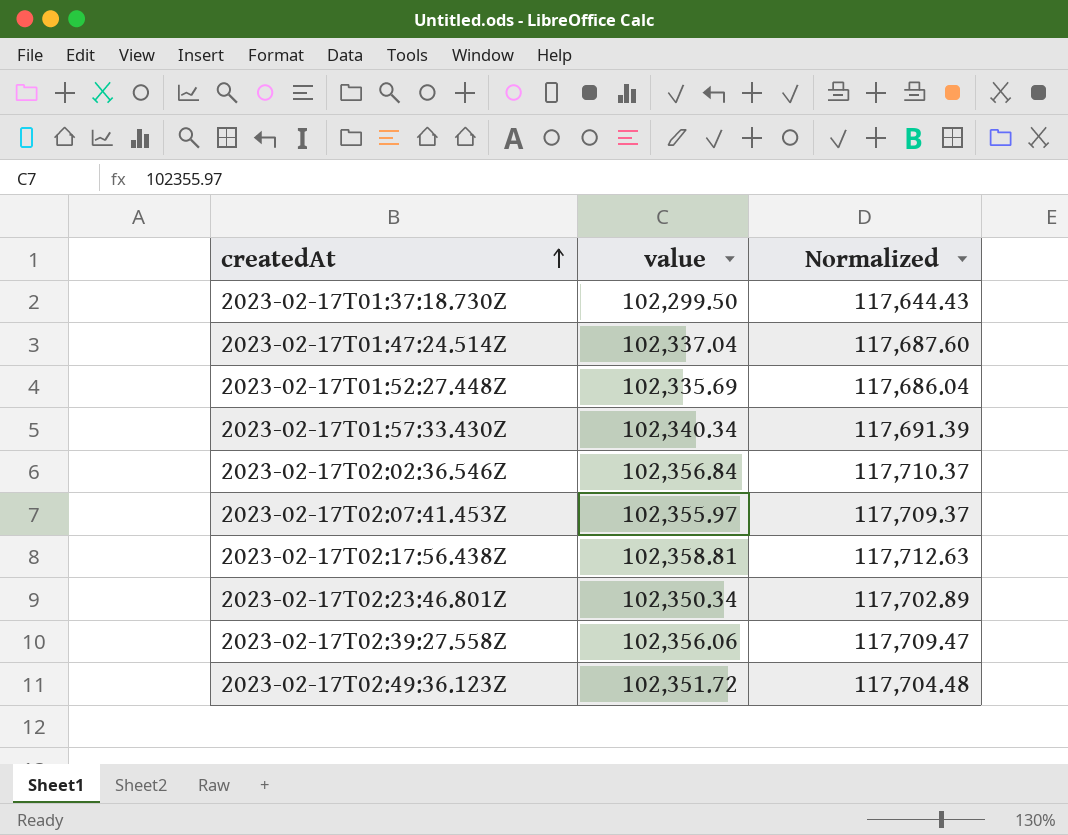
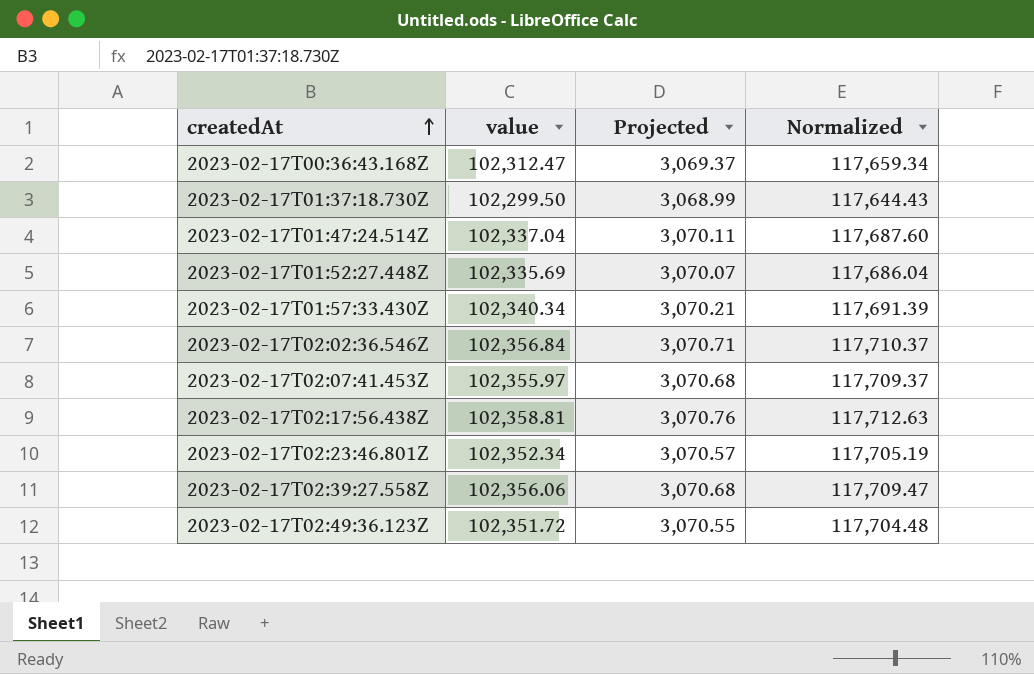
column Projected | formula: none -> [value] * 0.03
row 2023-02-17T00:36:43.168Z: none -> 102,312.47 | 3,069.37 | 117,659.34
2023-02-17T02:23:46.801Z | value: 102,350.34 -> 102,352.34
2023-02-17T02:23:46.801Z | Normalized: 117,702.89 -> 117,705.19

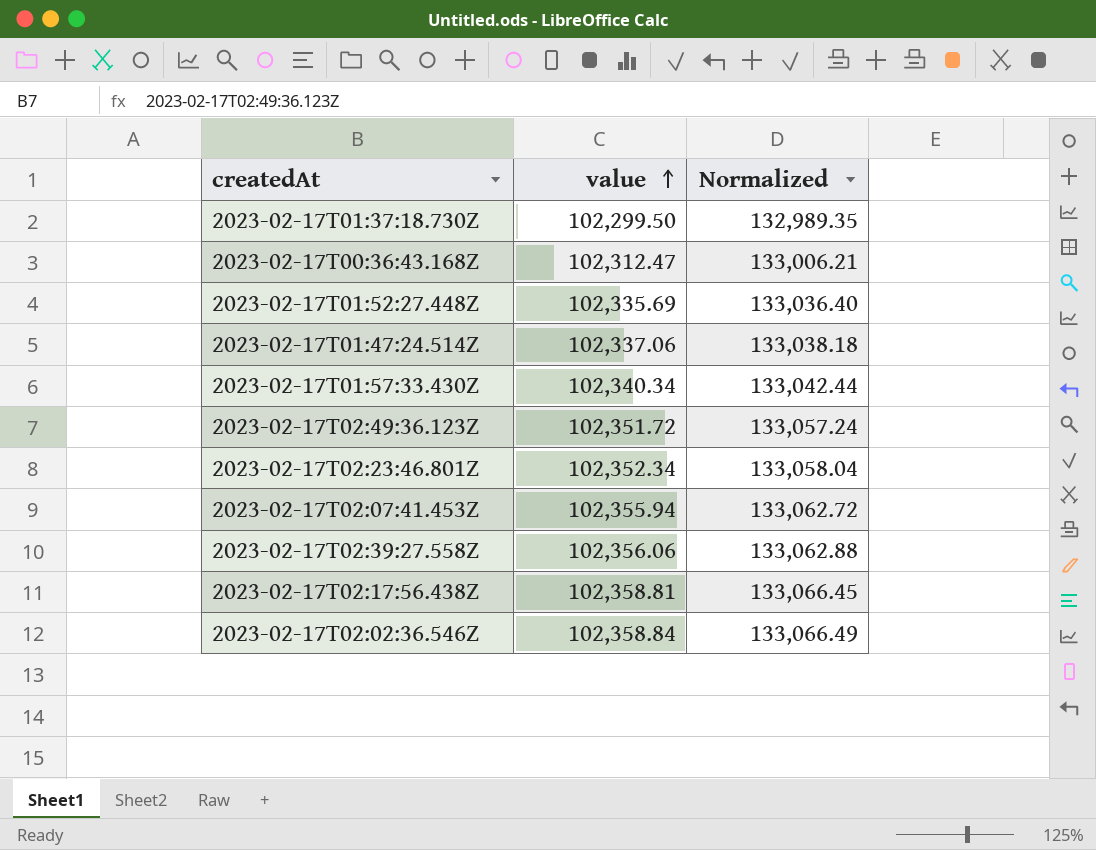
row order: createdAt ascending -> value ascending
column Projected | formula: [value] * 0.03 -> none
column Normalized | formula: [value] * 1.15 -> [value] * 1.3
2023-02-17T01:47:24.514Z | value: 102,337.04 -> 102,337.06
2023-02-17T02:07:41.453Z | value: 102,355.97 -> 102,355.94
2023-02-17T02:02:36.546Z | value: 102,356.84 -> 102,358.84

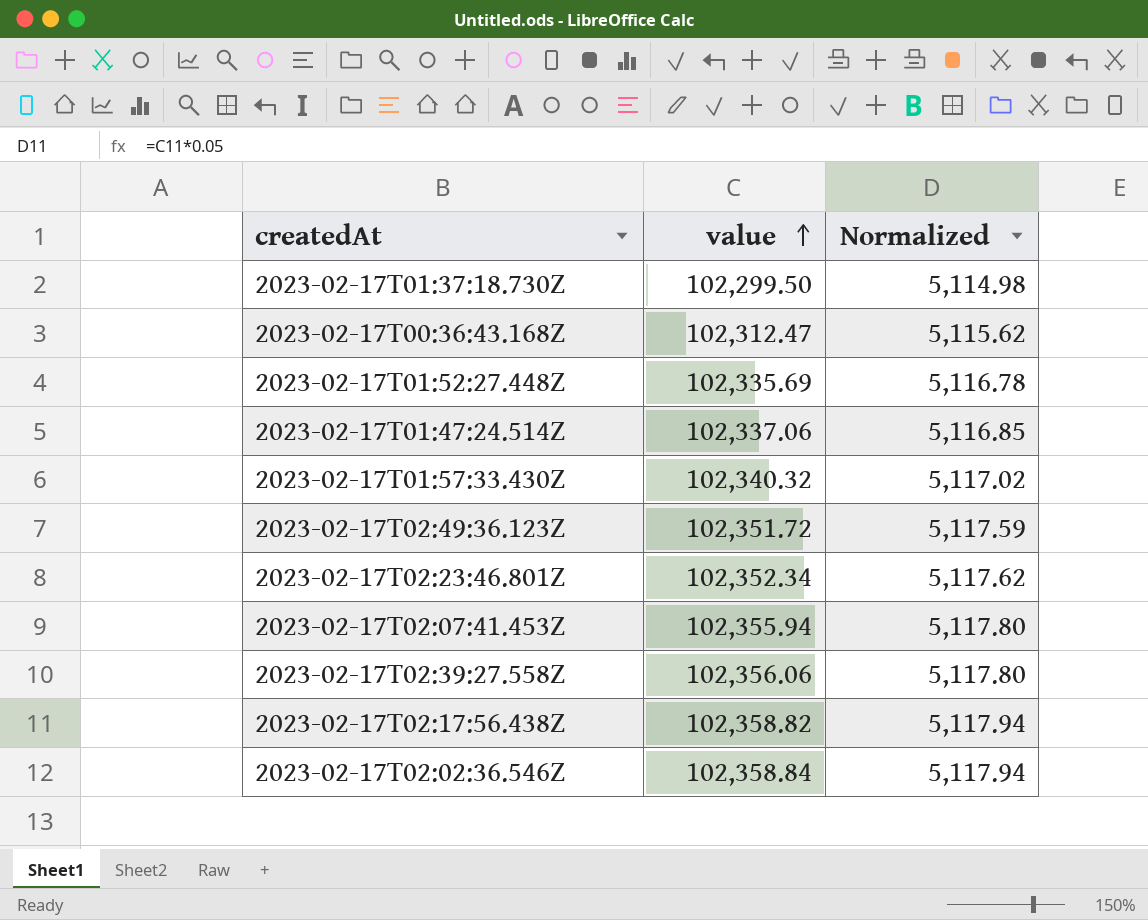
column Normalized | formula: [value] * 1.3 -> [value] * 0.05
2023-02-17T01:57:33.430Z | value: 102,340.34 -> 102,340.32
2023-02-17T02:17:56.438Z | value: 102,358.81 -> 102,358.82

